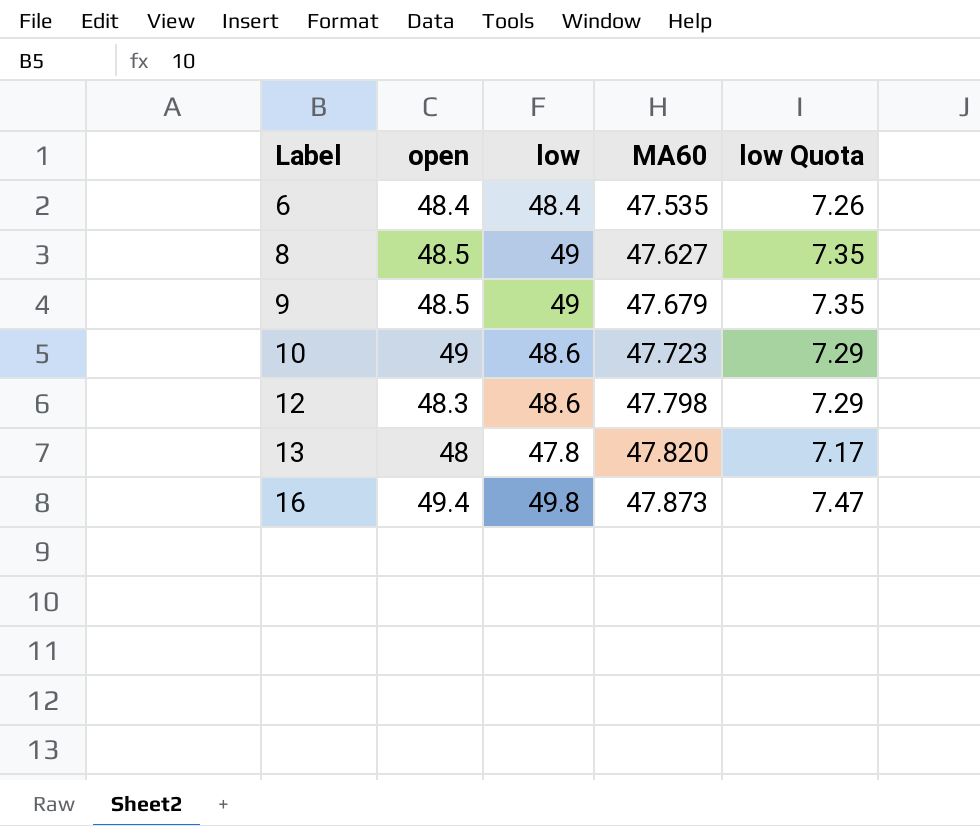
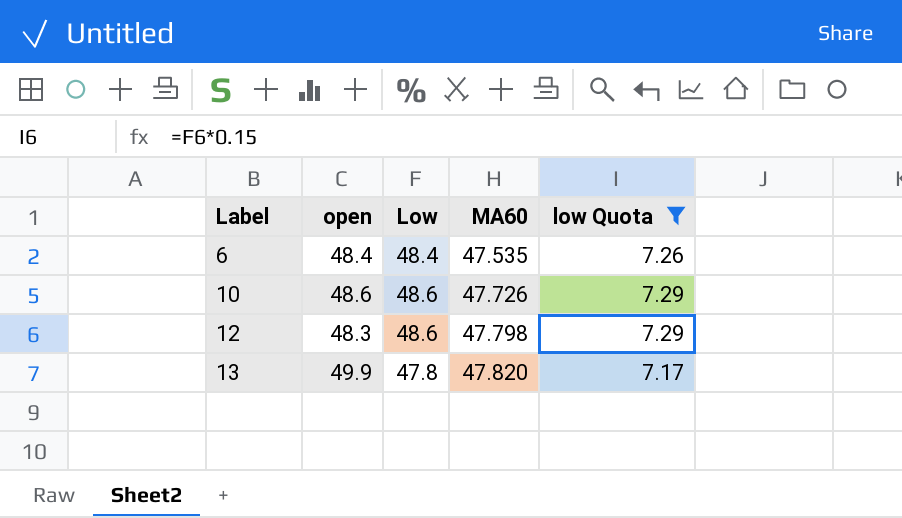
filter: none -> low Quota <= 7.29
column name: low -> Low
10 | open: 49 -> 48.6
10 | MA60: 47.723 -> 47.726
13 | open: 48 -> 49.9

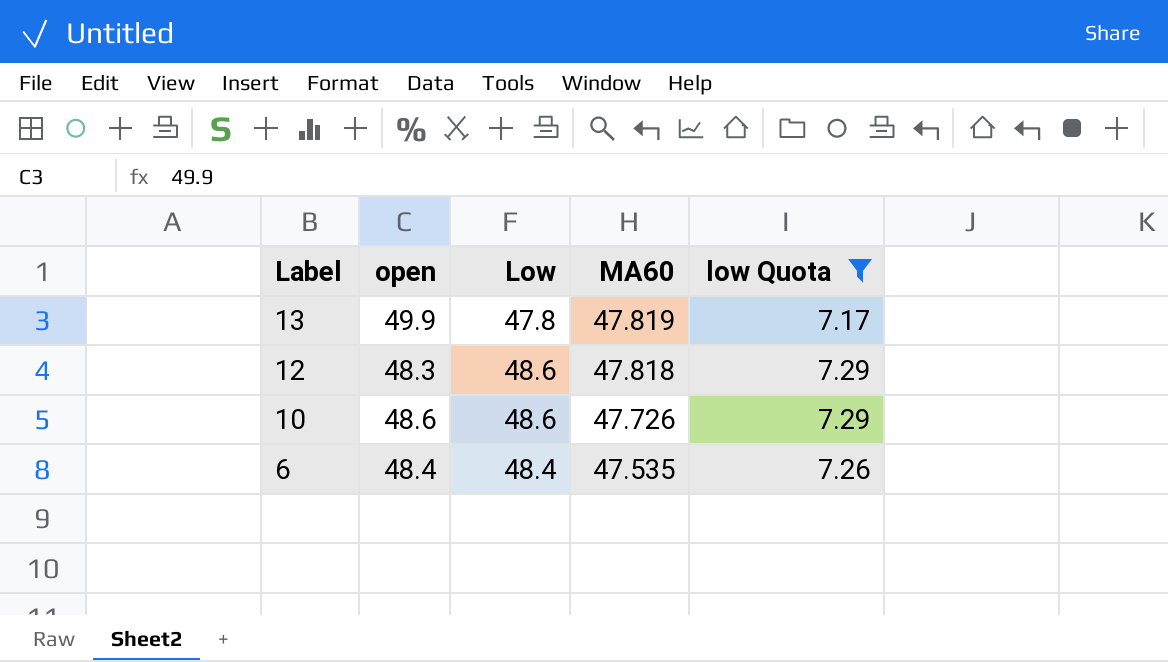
row order: Label ascending -> Label descending
13 | MA60: 47.820 -> 47.819
12 | MA60: 47.798 -> 47.818

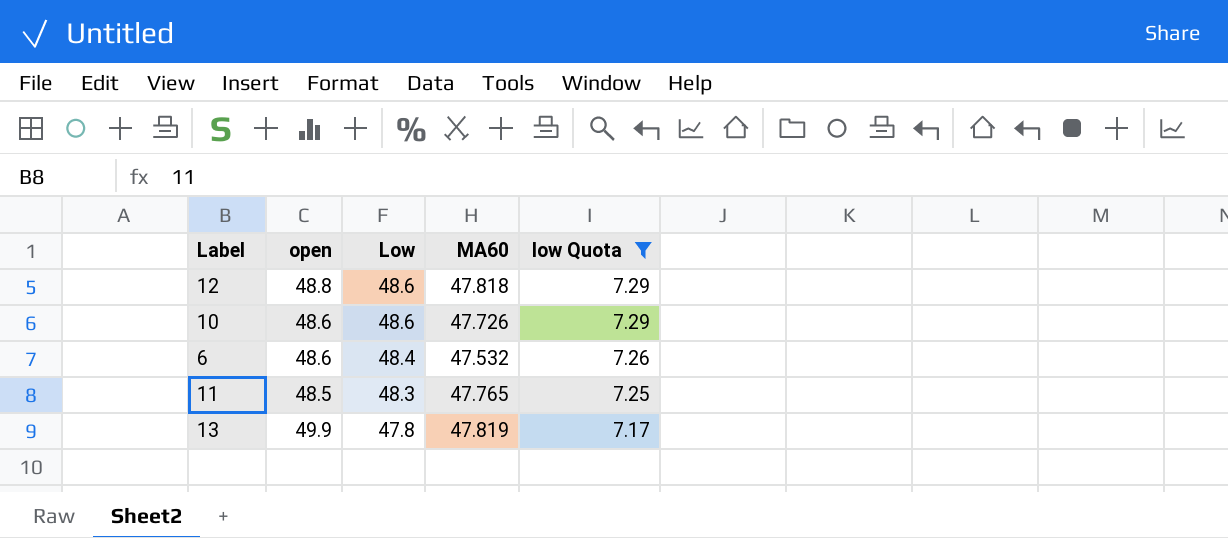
row order: Label descending -> Low descending
12 | open: 48.3 -> 48.8
6 | open: 48.4 -> 48.6
6 | MA60: 47.535 -> 47.532
row 11: none -> 48.5 | 48.3 | 47.765 | 7.25

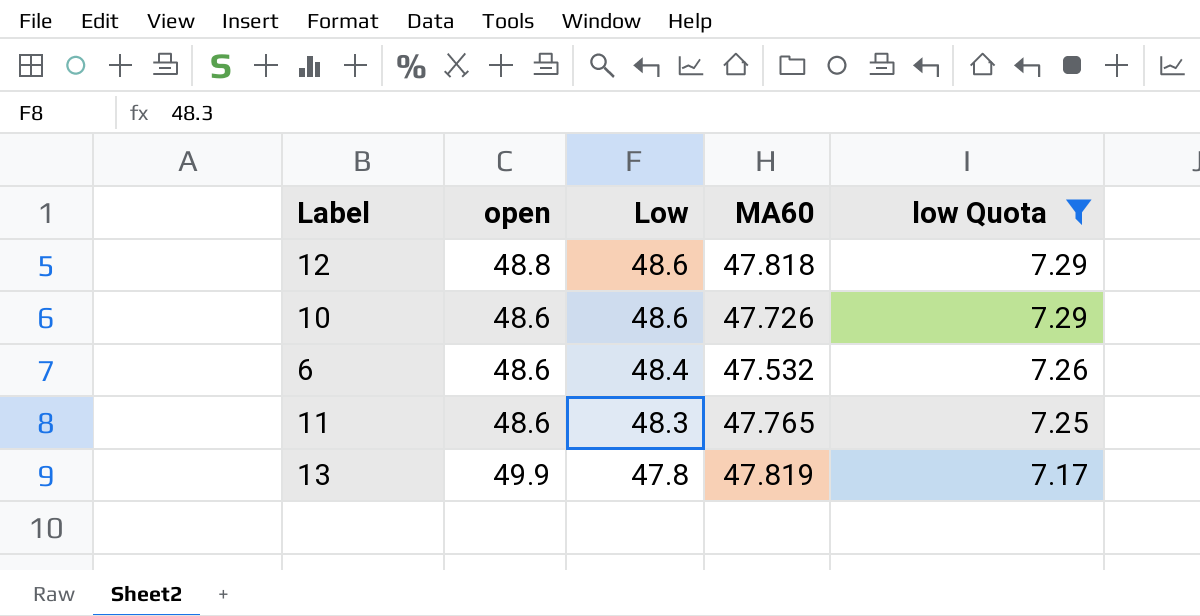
11 | open: 48.5 -> 48.6

